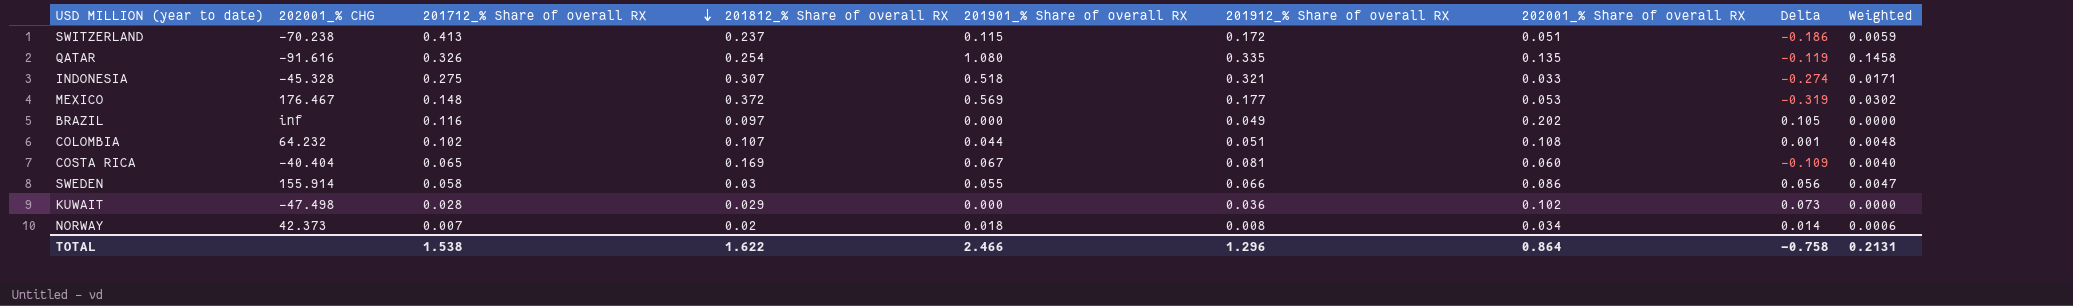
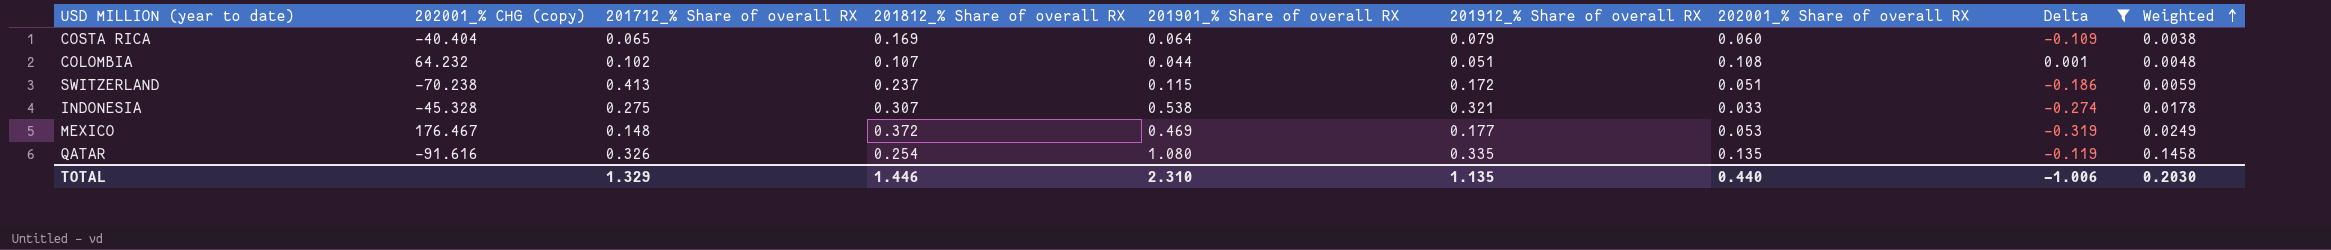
filter: none -> Delta <= 0.001
row order: 201712_% Share of overall RX descending -> Weighted ascending
column name: 202001_% CHG -> 202001_% CHG (copy)
COSTA RICA | 201901_% Share of overall RX: 0.067 -> 0.064
COSTA RICA | 201912_% Share of overall RX: 0.081 -> 0.079
COSTA RICA | Weighted: 0.0040 -> 0.0038
INDONESIA | 201901_% Share of overall RX: 0.518 -> 0.538
INDONESIA | Weighted: 0.0171 -> 0.0178
MEXICO | 201901_% Share of overall RX: 0.569 -> 0.469
MEXICO | Weighted: 0.0302 -> 0.0249
TOTAL | 201712_% Share of overall RX: 1.538 -> 1.329
TOTAL | 201812_% Share of overall RX: 1.622 -> 1.446
TOTAL | 201901_% Share of overall RX: 2.466 -> 2.310
TOTAL | 201912_% Share of overall RX: 1.296 -> 1.135
TOTAL | 202001_% Share of overall RX: 0.864 -> 0.440
TOTAL | Delta: -0.758 -> -1.006
TOTAL | Weighted: 0.2131 -> 0.2030

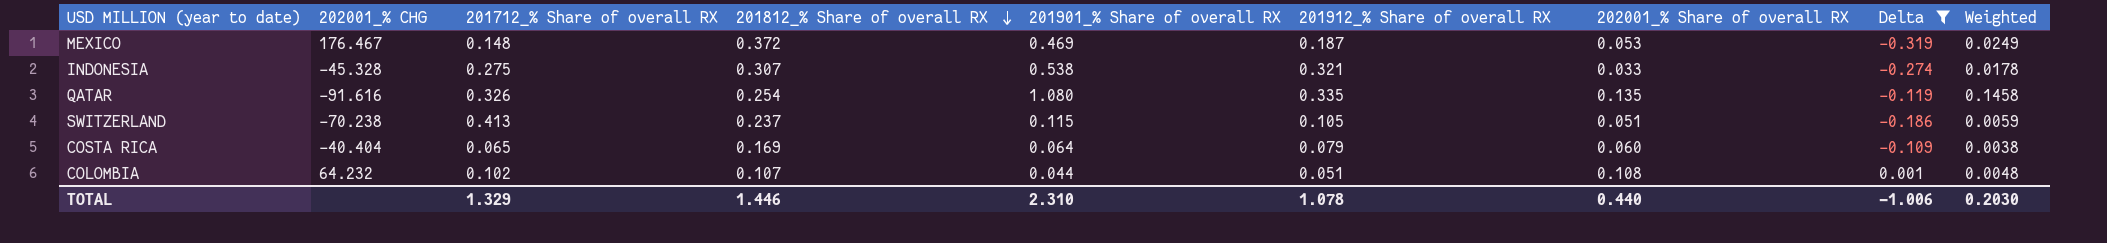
row order: Weighted ascending -> 201812_% Share of overall RX descending
column name: 202001_% CHG (copy) -> 202001_% CHG
MEXICO | 201912_% Share of overall RX: 0.177 -> 0.187
SWITZERLAND | 201912_% Share of overall RX: 0.172 -> 0.105
TOTAL | 201912_% Share of overall RX: 1.135 -> 1.078

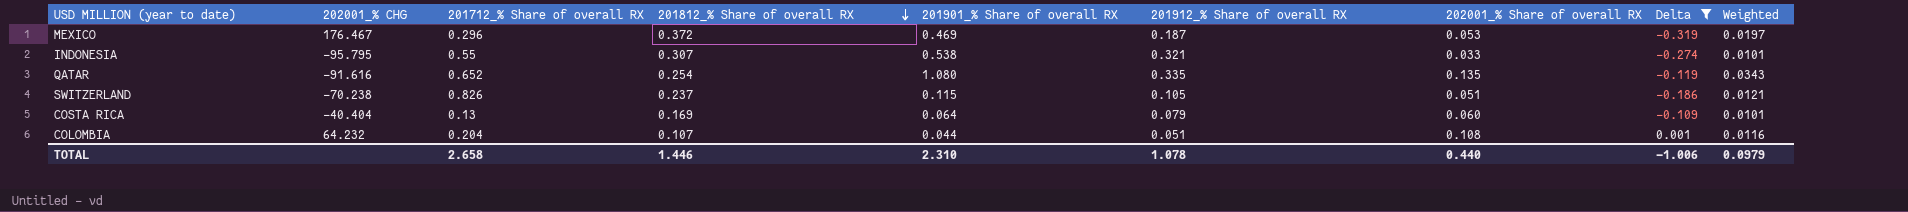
column Weighted | formula: [201901_% Share of overall RX] * [202001_% Share of overall RX] -> [201812_% Share of overall RX] * [202001_% Share of overall RX]
MEXICO | 201712_% Share of overall RX: 0.148 -> 0.296
INDONESIA | 202001_% CHG: -45.328 -> -95.795
INDONESIA | 201712_% Share of overall RX: 0.275 -> 0.55
QATAR | 201712_% Share of overall RX: 0.326 -> 0.652
SWITZERLAND | 201712_% Share of overall RX: 0.413 -> 0.826
COSTA RICA | 201712_% Share of overall RX: 0.065 -> 0.13
COLOMBIA | 201712_% Share of overall RX: 0.102 -> 0.204
TOTAL | 201712_% Share of overall RX: 1.329 -> 2.658
TOTAL | Weighted: 0.2030 -> 0.0979

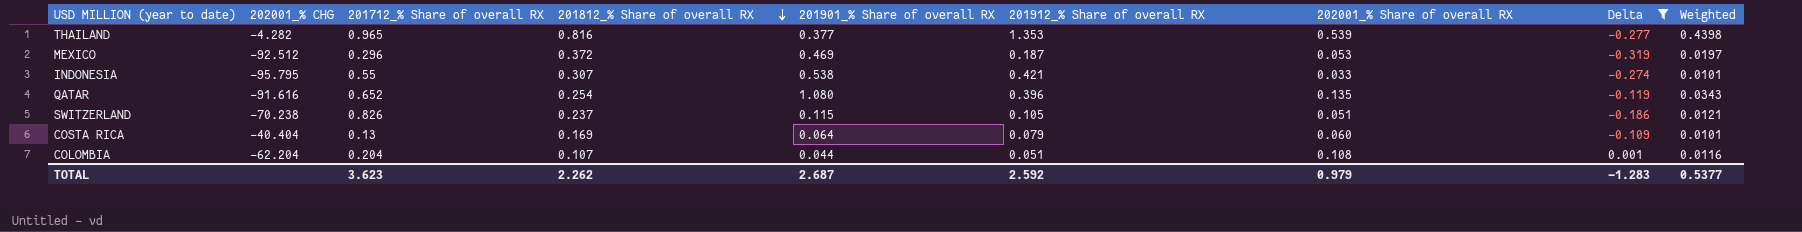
row THAILAND: none -> -4.282 | 0.965 | 0.816 | 0.377 | 1.353 | 0.539 | -0.277 | 0.4398
MEXICO | 202001_% CHG: 176.467 -> -92.512
INDONESIA | 201912_% Share of overall RX: 0.321 -> 0.421
QATAR | 201912_% Share of overall RX: 0.335 -> 0.396
COLOMBIA | 202001_% CHG: 64.232 -> -62.204
TOTAL | 201712_% Share of overall RX: 2.658 -> 3.623
TOTAL | 201812_% Share of overall RX: 1.446 -> 2.262
TOTAL | 201901_% Share of overall RX: 2.310 -> 2.687
TOTAL | 201912_% Share of overall RX: 1.078 -> 2.592
TOTAL | 202001_% Share of overall RX: 0.440 -> 0.979
TOTAL | Delta: -1.006 -> -1.283
TOTAL | Weighted: 0.0979 -> 0.5377

